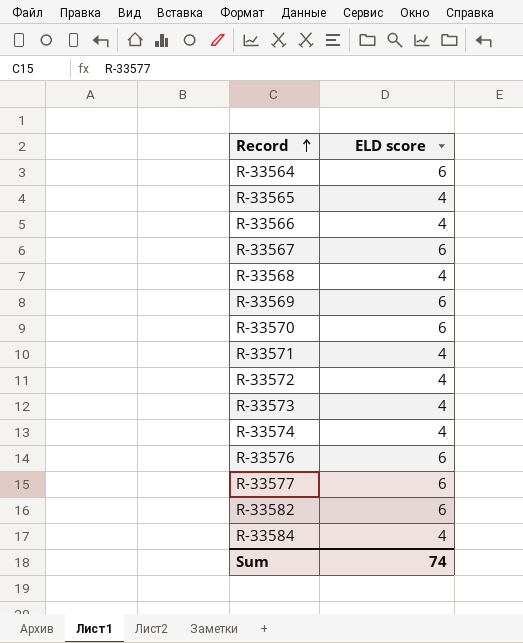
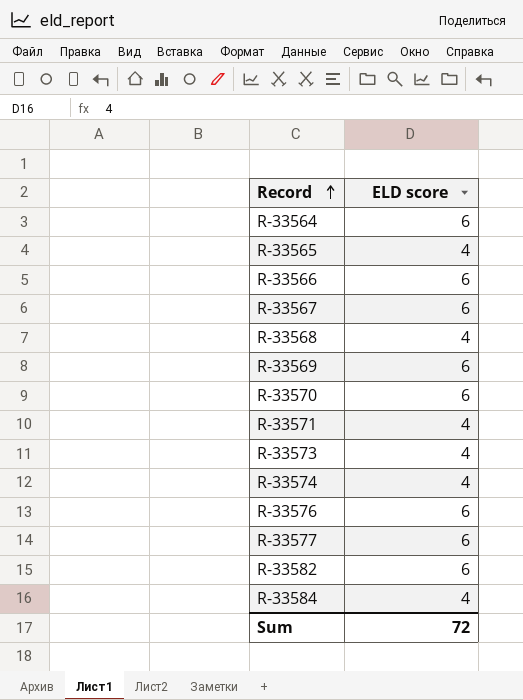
row R-33572: 4 -> none
R-33566 | ELD score: 4 -> 6
Sum | ELD score: 74 -> 72

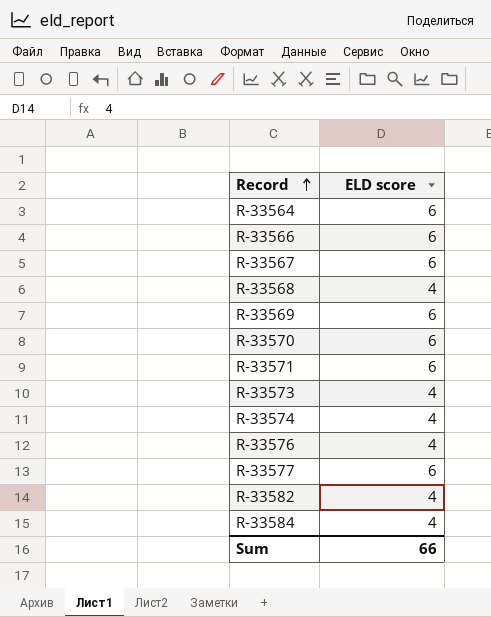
row R-33565: 4 -> none
R-33571 | ELD score: 4 -> 6
R-33576 | ELD score: 6 -> 4
R-33582 | ELD score: 6 -> 4
Sum | ELD score: 72 -> 66

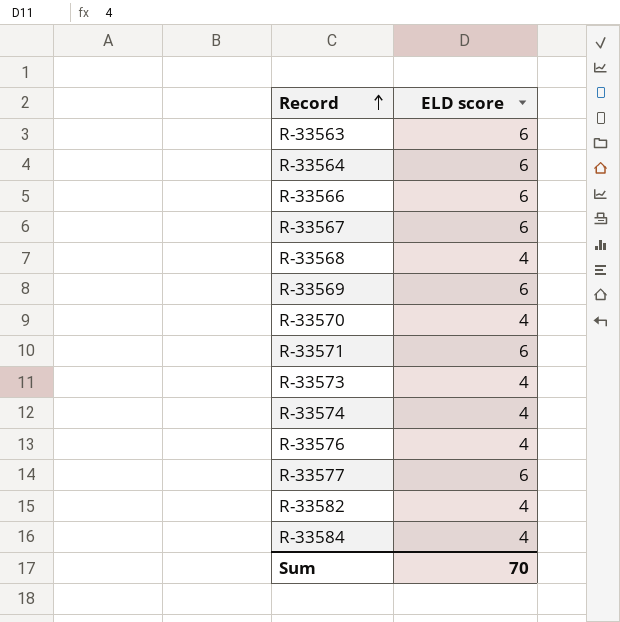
row R-33563: none -> 6
R-33570 | ELD score: 6 -> 4
Sum | ELD score: 66 -> 70

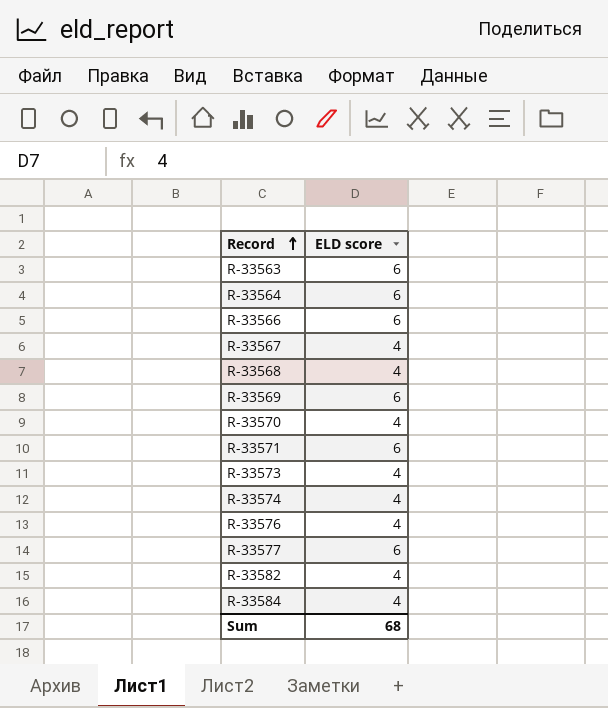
R-33567 | ELD score: 6 -> 4
Sum | ELD score: 70 -> 68

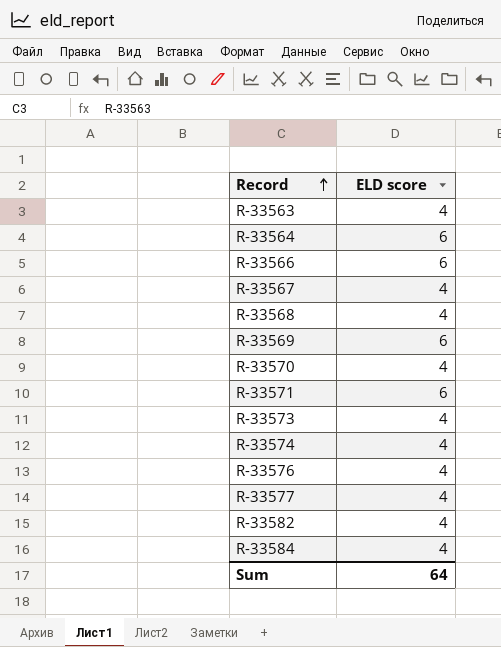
R-33563 | ELD score: 6 -> 4
R-33577 | ELD score: 6 -> 4
Sum | ELD score: 68 -> 64

